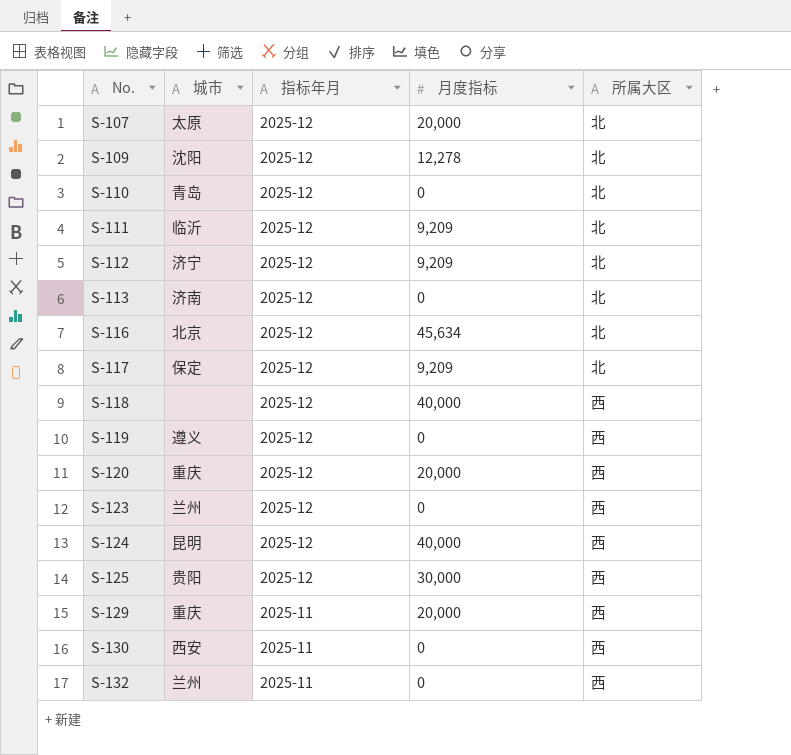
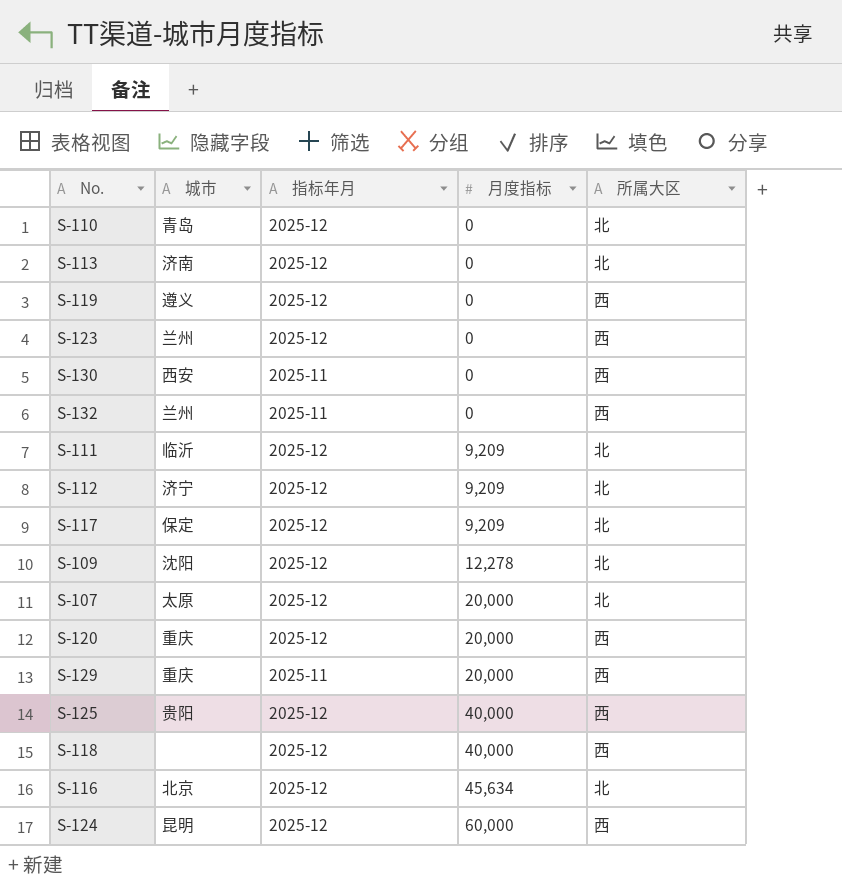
row order: No. ascending -> 月度指标 ascending
S-125 | 月度指标: 30,000 -> 40,000
S-124 | 月度指标: 40,000 -> 60,000

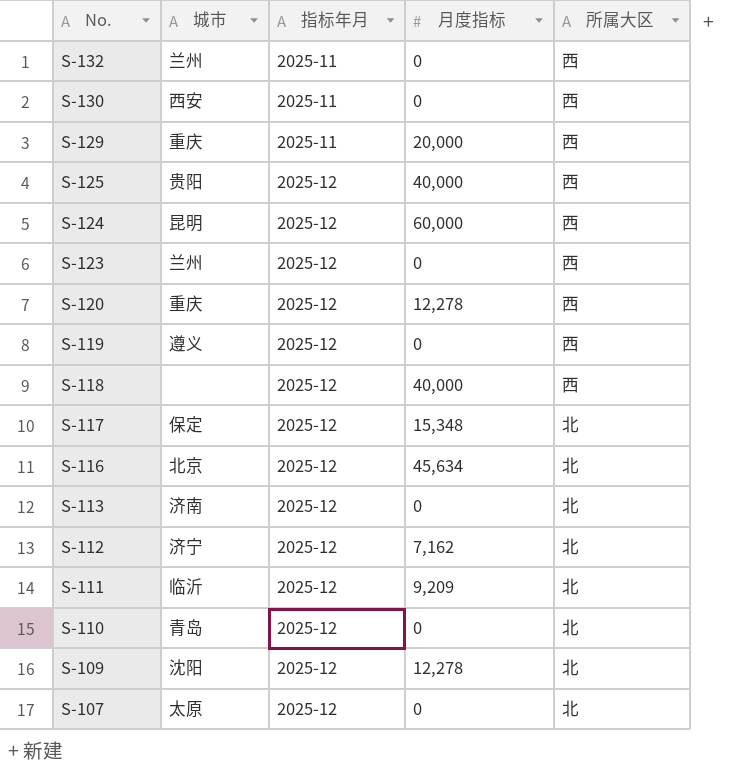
row order: 月度指标 ascending -> No. descending
S-120 | 月度指标: 20,000 -> 12,278
S-117 | 月度指标: 9,209 -> 15,348
S-112 | 月度指标: 9,209 -> 7,162
S-107 | 月度指标: 20,000 -> 0

